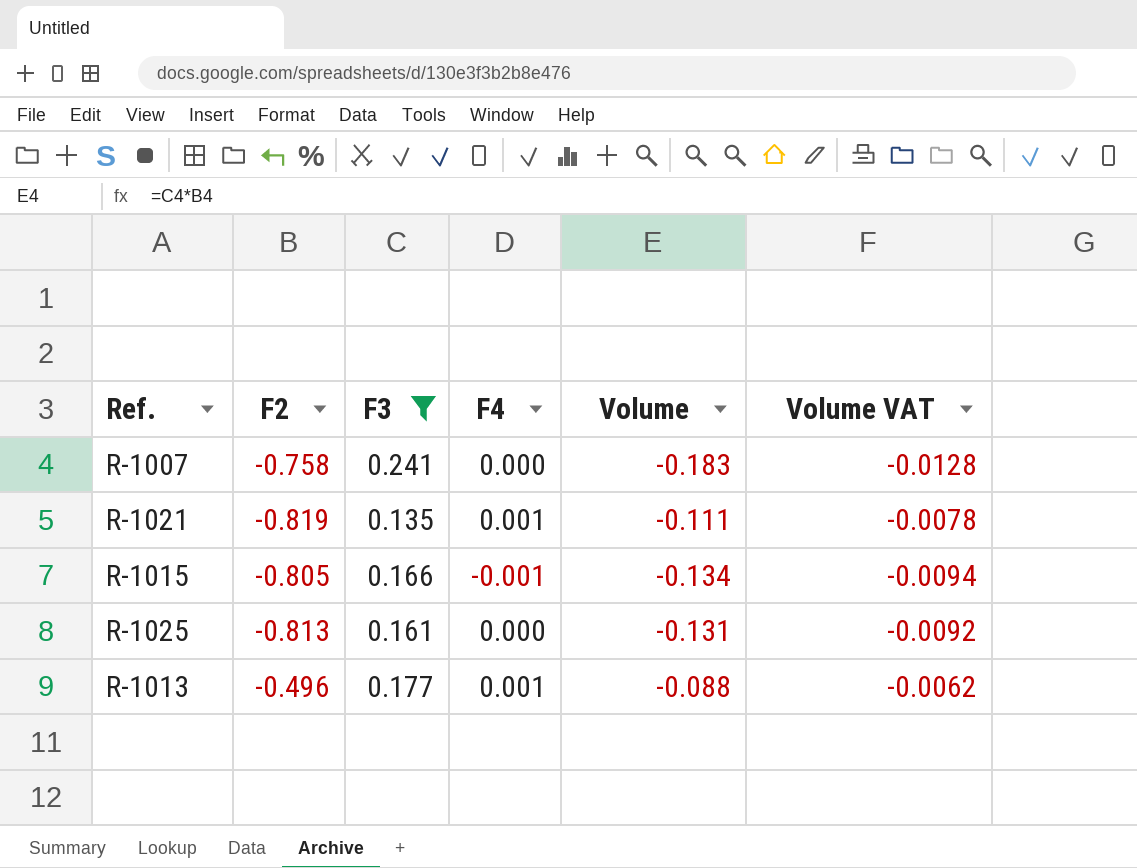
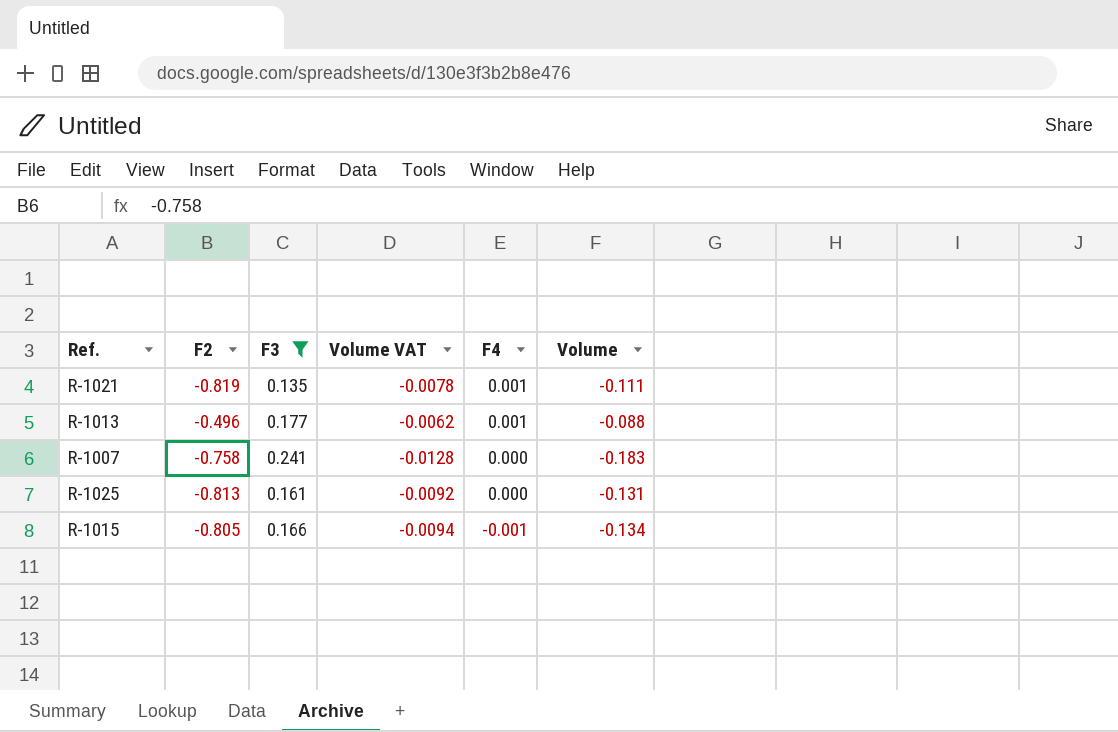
row order: none -> F4 descending
column Volume VAT | position: 6 -> 4

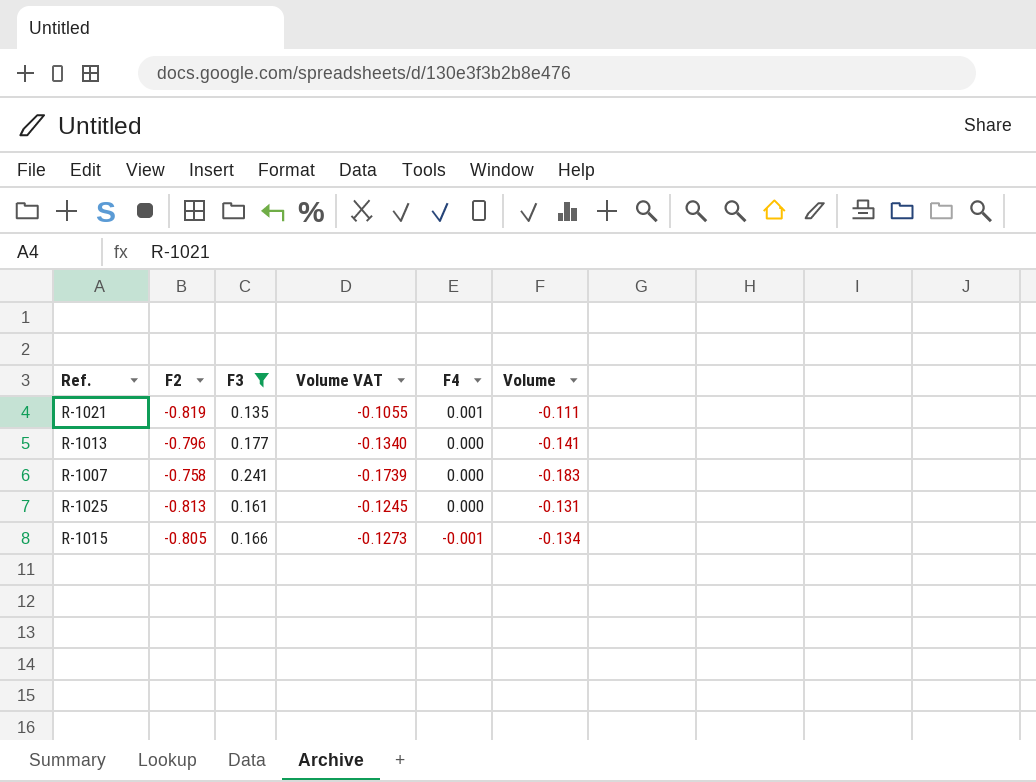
column Volume VAT | formula: [Volume] * 0.07 -> [Volume] * 0.95
R-1013 | F2: -0.496 -> -0.796
R-1013 | F4: 0.001 -> 0.000
R-1013 | Volume: -0.088 -> -0.141

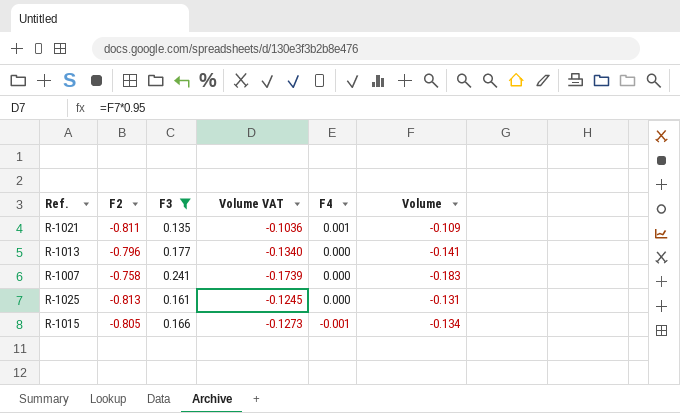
R-1021 | F2: -0.819 -> -0.811
R-1021 | Volume VAT: -0.1055 -> -0.1036
R-1021 | Volume: -0.111 -> -0.109

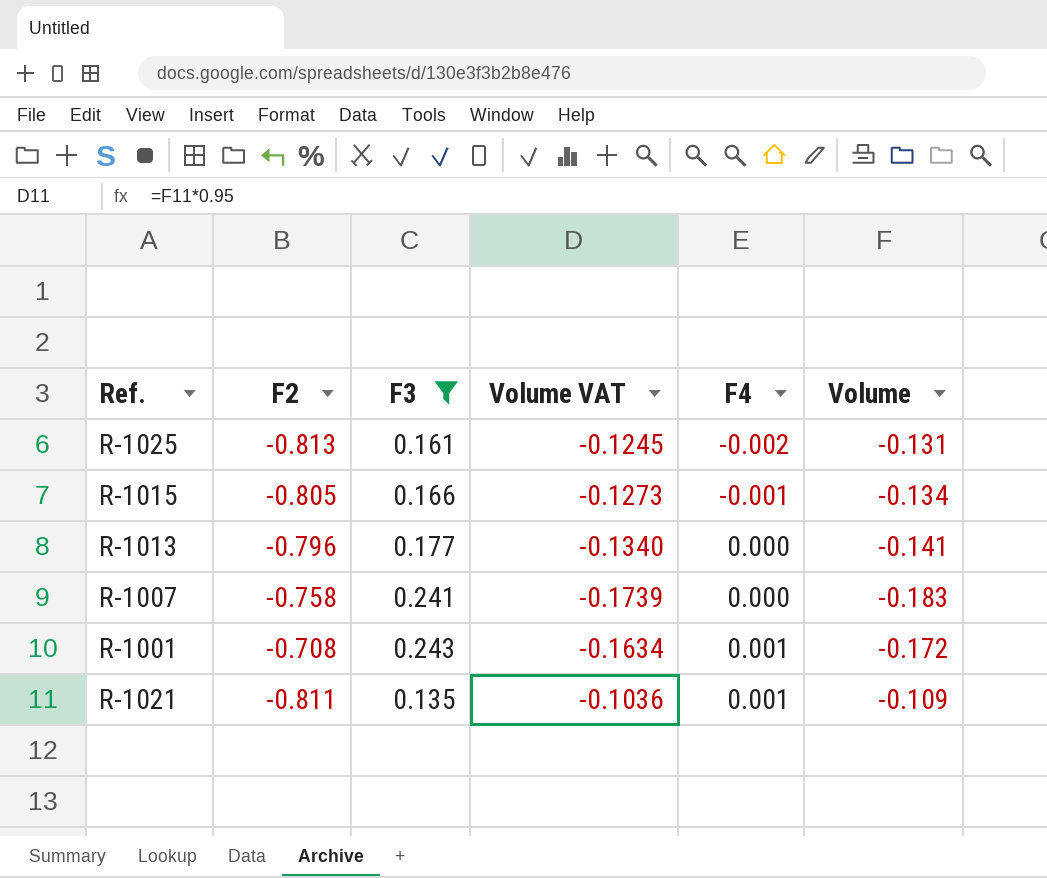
row order: F4 descending -> F4 ascending
R-1025 | F4: 0.000 -> -0.002
row R-1001: none -> -0.708 | 0.243 | -0.1634 | 0.001 | -0.172

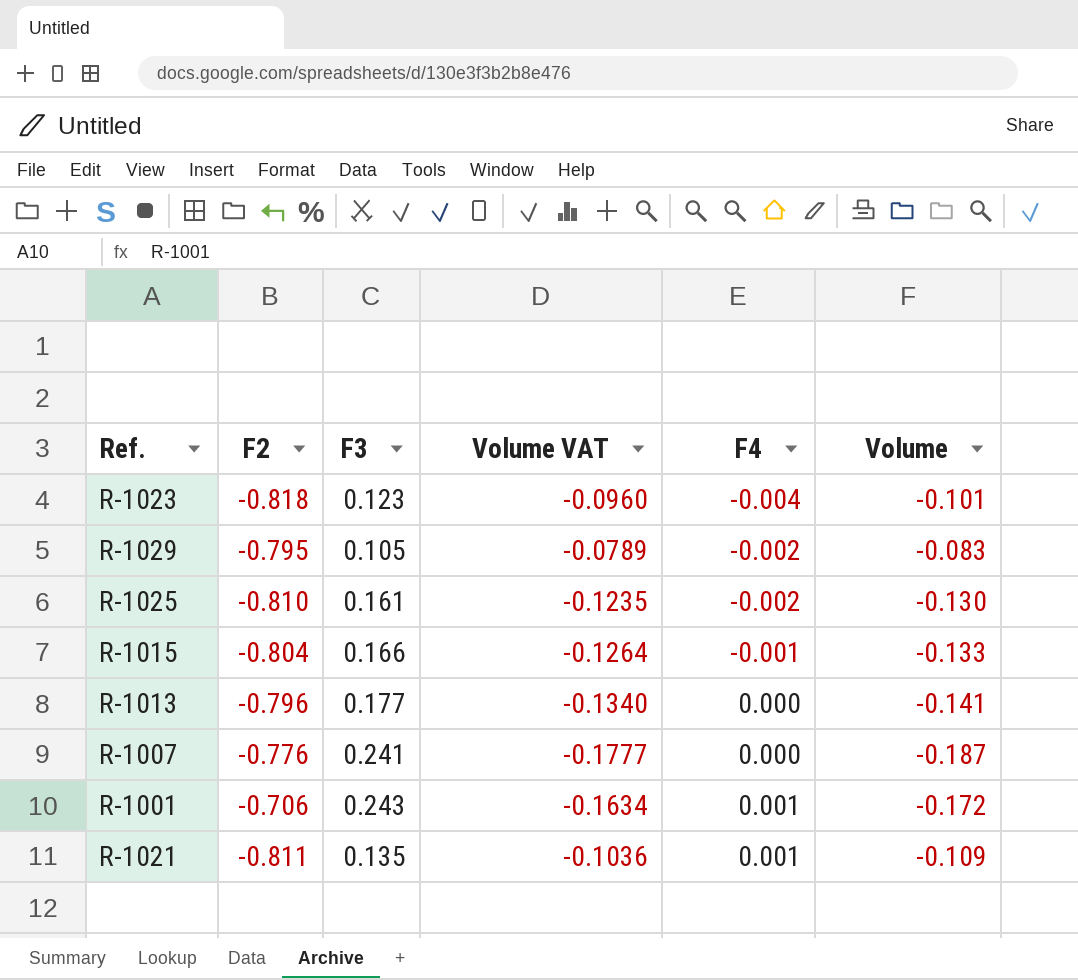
filter: F3 >= 0.135 -> none
R-1025 | F2: -0.813 -> -0.810
R-1025 | Volume VAT: -0.1245 -> -0.1235
R-1025 | Volume: -0.131 -> -0.130
R-1015 | F2: -0.805 -> -0.804
R-1015 | Volume VAT: -0.1273 -> -0.1264
R-1015 | Volume: -0.134 -> -0.133
R-1007 | F2: -0.758 -> -0.776
R-1007 | Volume VAT: -0.1739 -> -0.1777
R-1007 | Volume: -0.183 -> -0.187
R-1001 | F2: -0.708 -> -0.706

